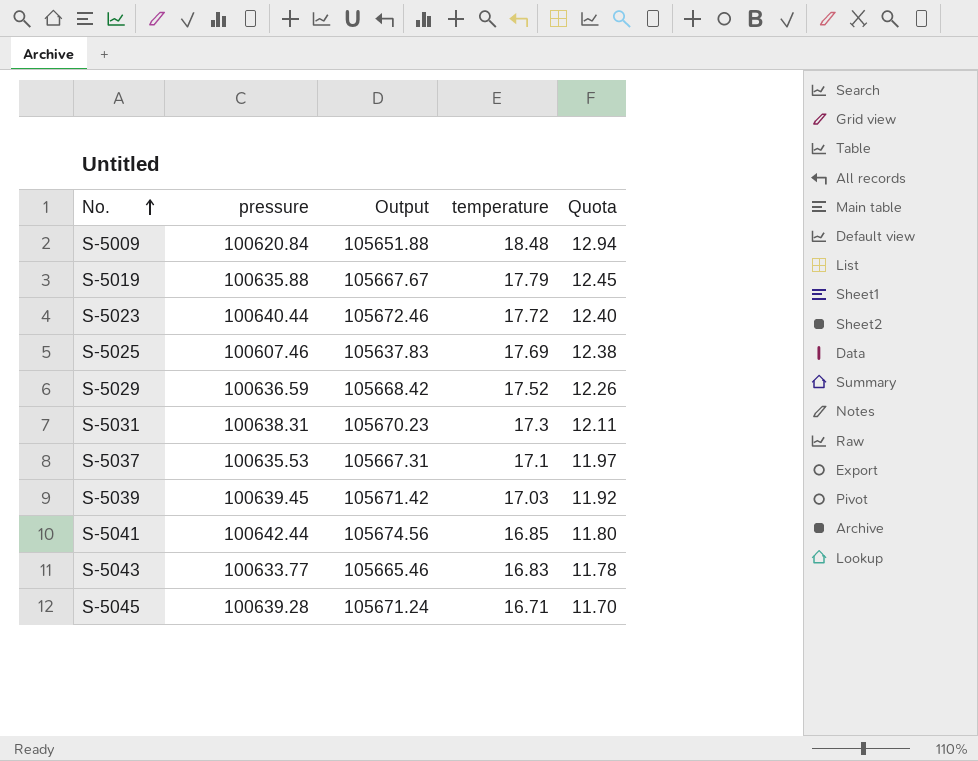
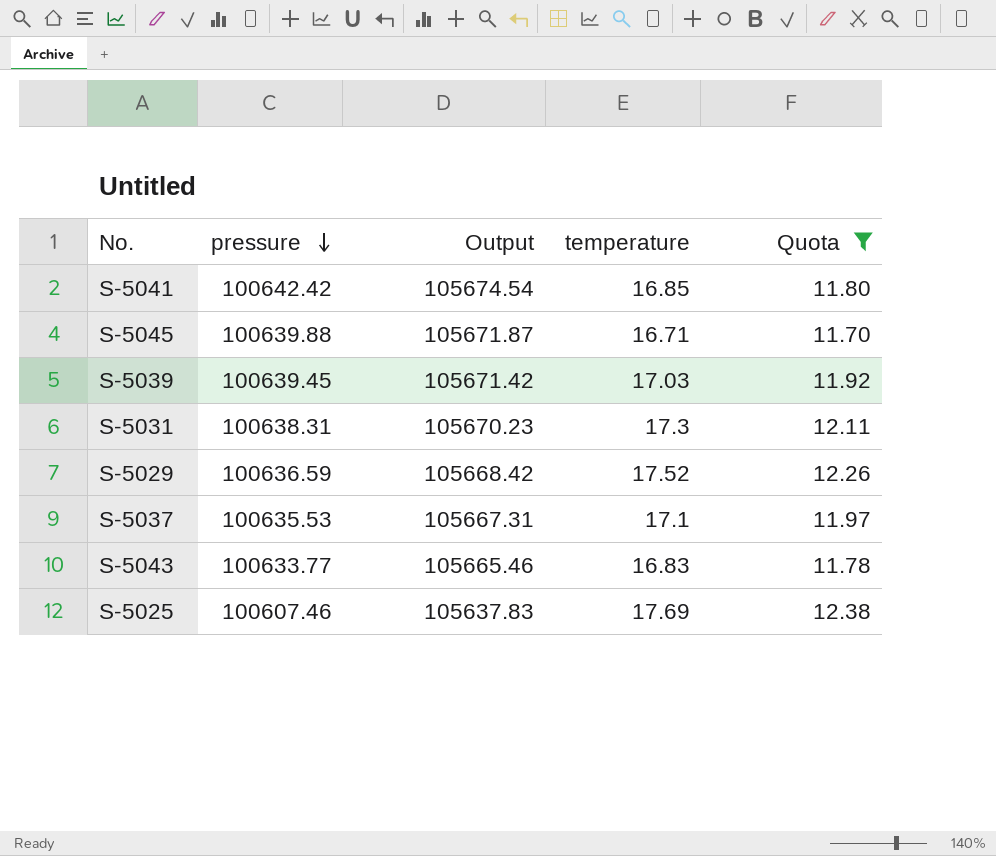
filter: none -> Quota <= 12.38
row order: No. ascending -> pressure descending
S-5041 | pressure: 100642.44 -> 100642.42
S-5041 | Output: 105674.56 -> 105674.54
S-5045 | pressure: 100639.28 -> 100639.88
S-5045 | Output: 105671.24 -> 105671.87

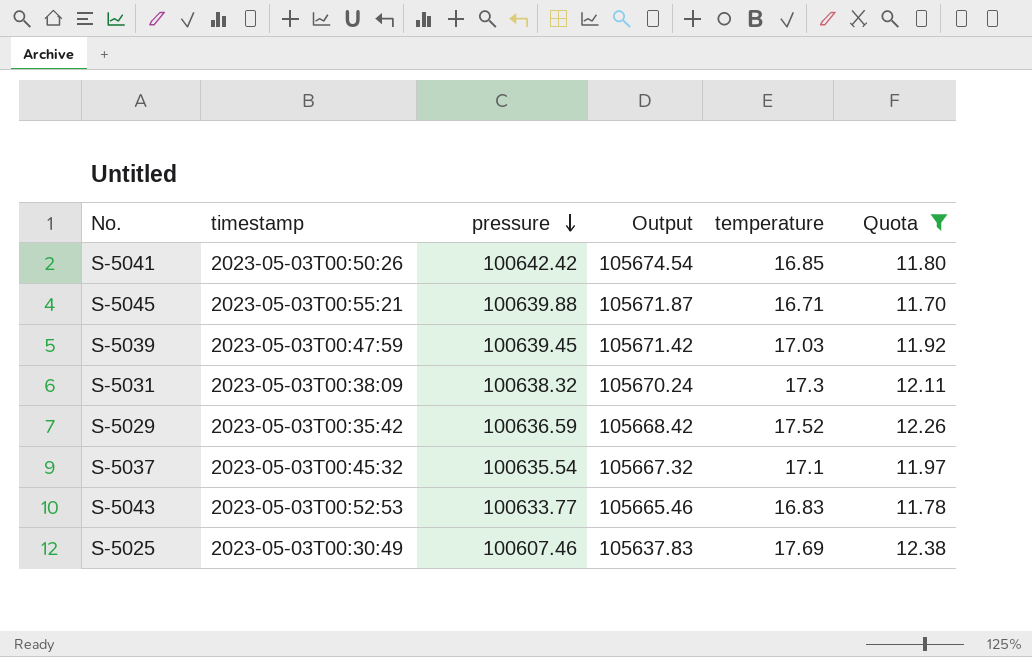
column timestamp | position: none -> 2
S-5031 | pressure: 100638.31 -> 100638.32
S-5031 | Output: 105670.23 -> 105670.24
S-5037 | pressure: 100635.53 -> 100635.54
S-5037 | Output: 105667.31 -> 105667.32

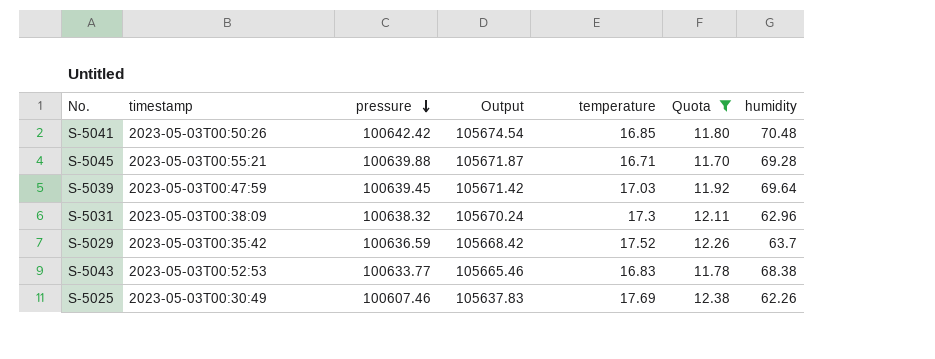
column humidity | position: none -> 7
row S-5037: 2023-05-03T00:45:32 | 100635.54 | 105667.32 | 17.1 | 11.97 -> none

